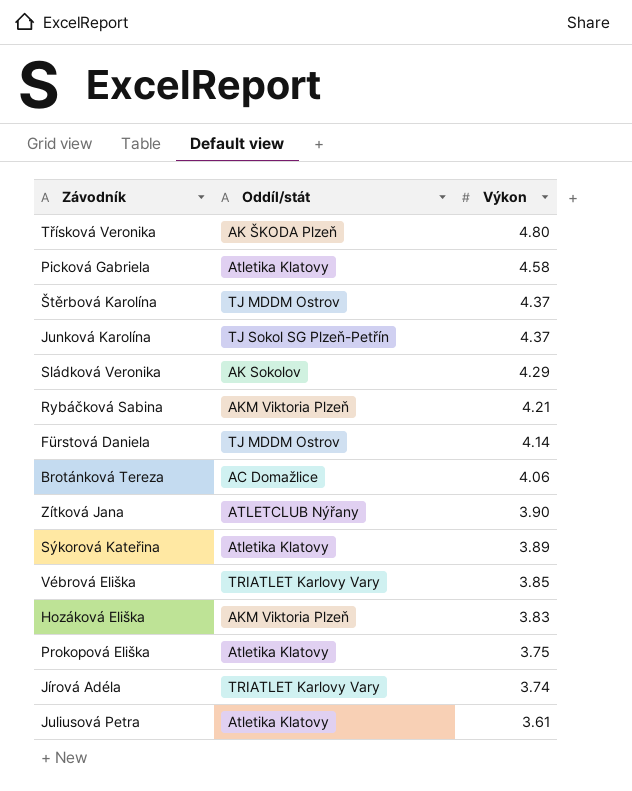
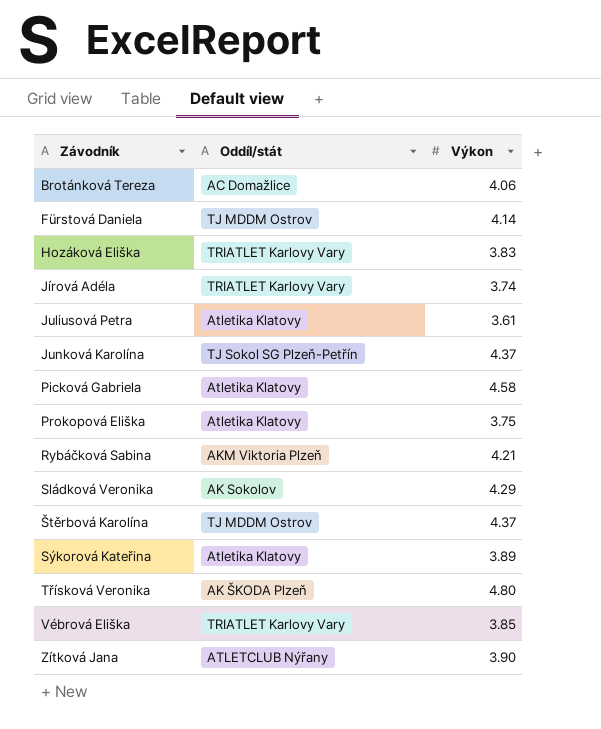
row order: Výkon descending -> Závodník ascending
Hozáková Eliška | Oddíl/stát: AKM Viktoria Plzeň -> TRIATLET Karlovy Vary

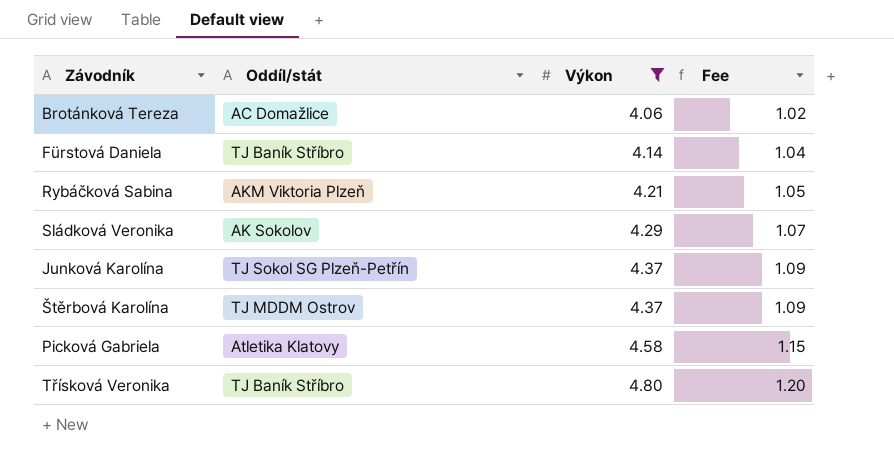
filter: none -> Výkon >= 4.06
row order: Závodník ascending -> Výkon ascending
column Fee | formula: none -> [Výkon] * 0.25
Fürstová Daniela | Oddíl/stát: TJ MDDM Ostrov -> TJ Baník Stříbro
Třísková Veronika | Oddíl/stát: AK ŠKODA Plzeň -> TJ Baník Stříbro

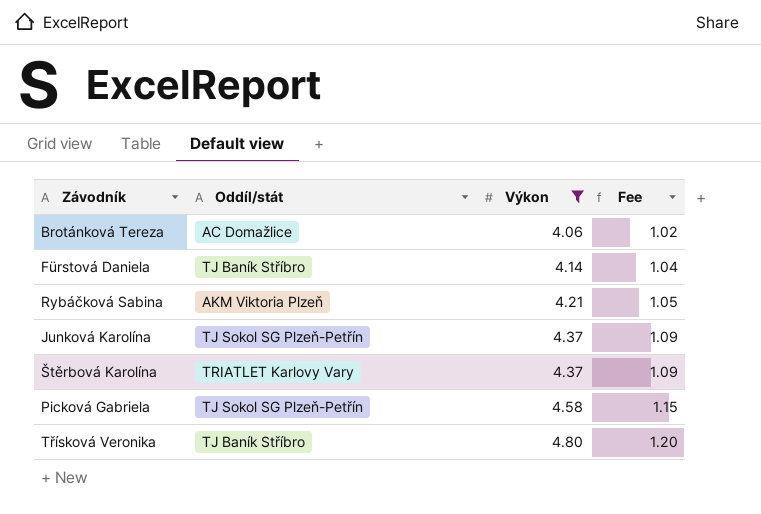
row Sládková Veronika: AK Sokolov | 4.29 | 1.07 -> none
Štěrbová Karolína | Oddíl/stát: TJ MDDM Ostrov -> TRIATLET Karlovy Vary
Picková Gabriela | Oddíl/stát: Atletika Klatovy -> TJ Sokol SG Plzeň-Petřín

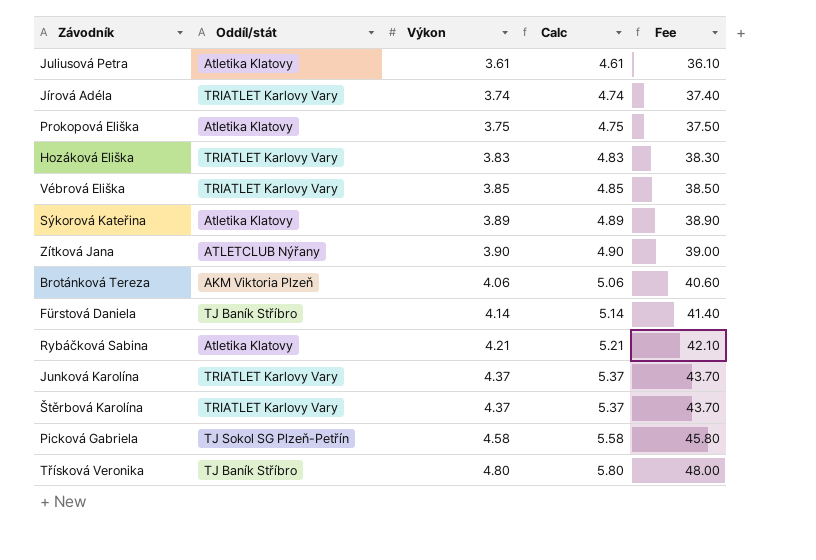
filter: Výkon >= 4.06 -> none
column Calc | formula: none -> [Výkon] + 1
column Fee | formula: [Výkon] * 0.25 -> [Výkon] * 10
Brotánková Tereza | Oddíl/stát: AC Domažlice -> AKM Viktoria Plzeň
Rybáčková Sabina | Oddíl/stát: AKM Viktoria Plzeň -> Atletika Klatovy
Junková Karolína | Oddíl/stát: TJ Sokol SG Plzeň-Petřín -> TRIATLET Karlovy Vary

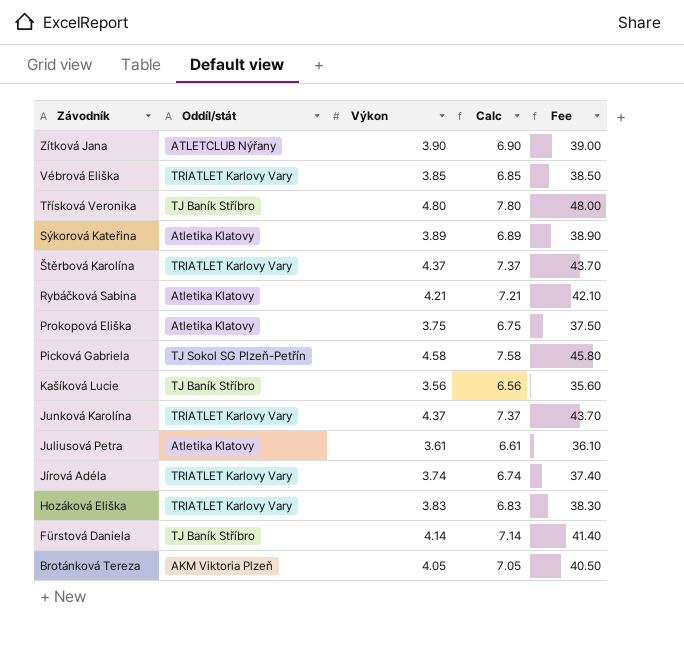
row order: Výkon ascending -> Závodník descending
column Calc | formula: [Výkon] + 1 -> [Výkon] + 3
row Kašíková Lucie: none -> TJ Baník Stříbro | 3.56 | 6.56 | 35.60
Brotánková Tereza | Výkon: 4.06 -> 4.05
Brotánková Tereza | Fee: 40.60 -> 40.50

